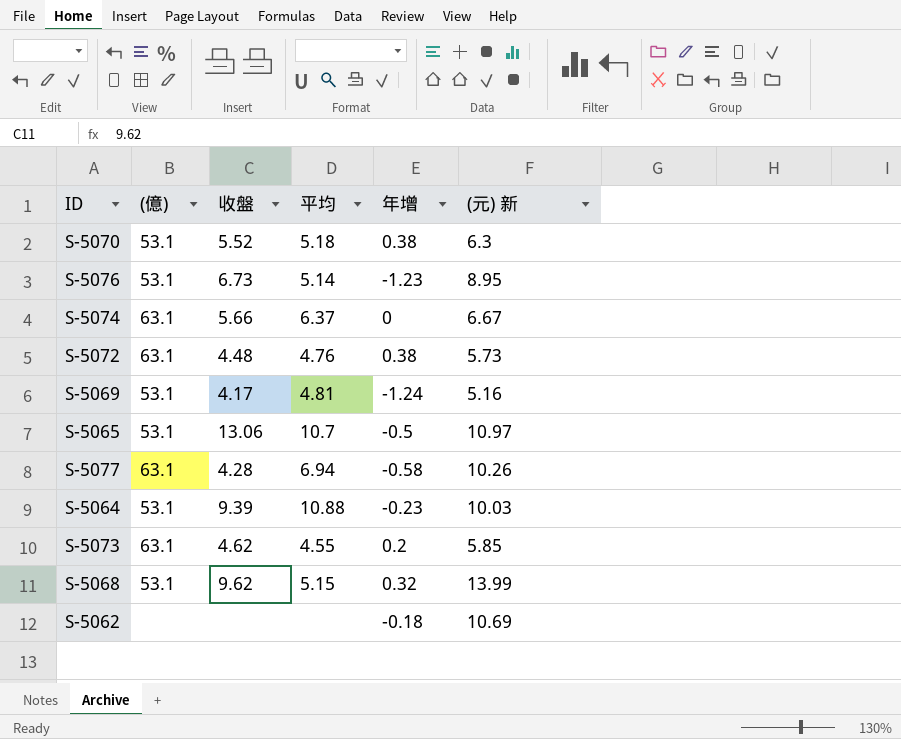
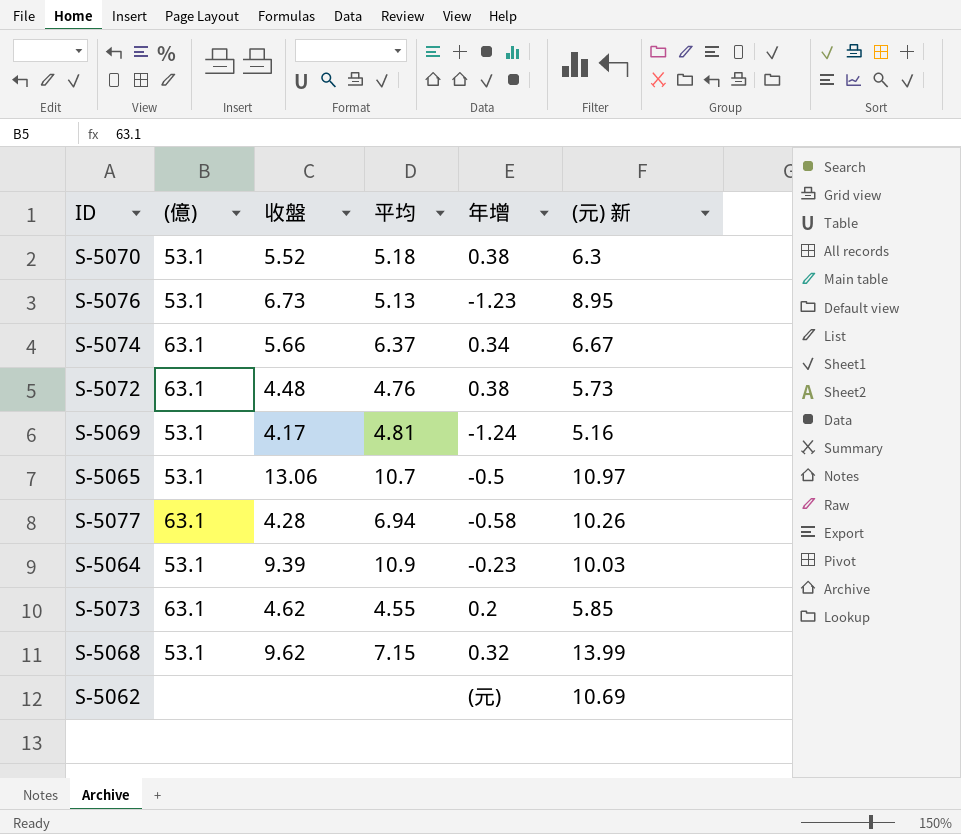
S-5076 | 平均: 5.14 -> 5.13
S-5074 | 年增: 0 -> 0.34
S-5064 | 平均: 10.88 -> 10.9
S-5068 | 平均: 5.15 -> 7.15
S-5062 | 年增: -0.18 -> (元)

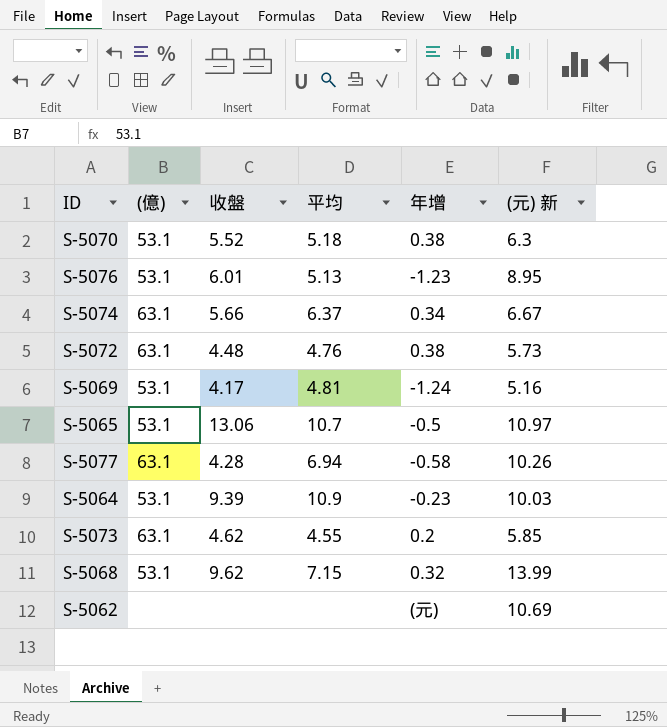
S-5076 | 收盤: 6.73 -> 6.01

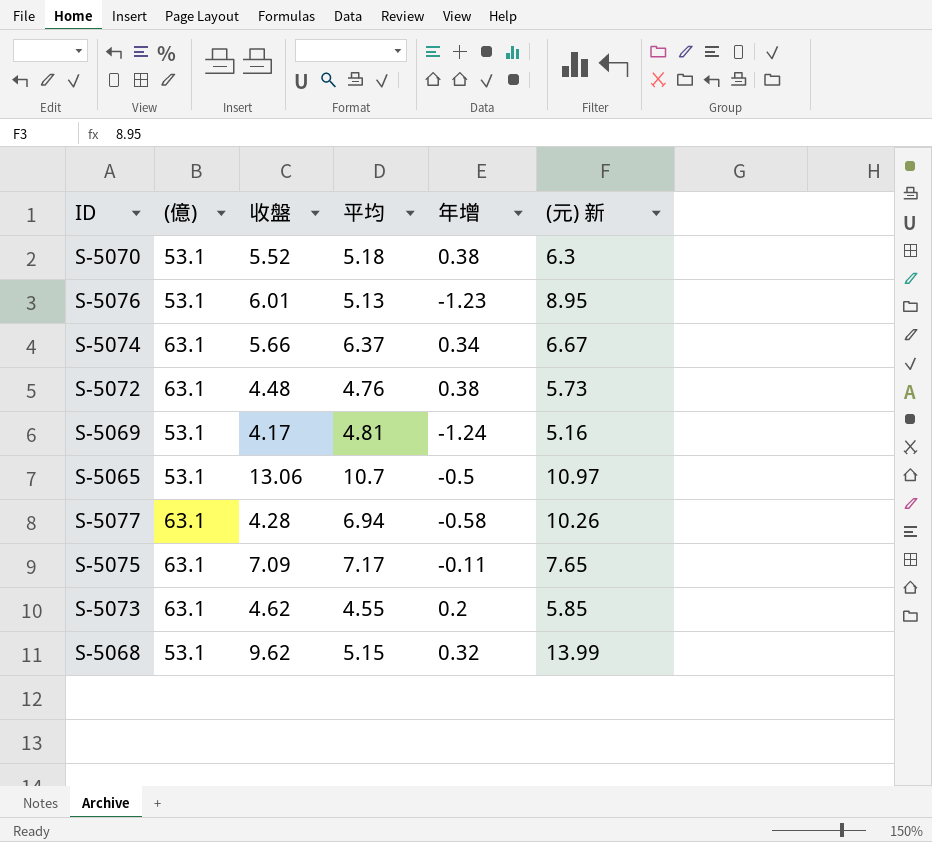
row S-5064: 53.1 | 9.39 | 10.9 | -0.23 | 10.03 -> none
row S-5062: none | none | none | (元) | 10.69 -> none
row S-5075: none -> 63.1 | 7.09 | 7.17 | -0.11 | 7.65
S-5068 | 平均: 7.15 -> 5.15

